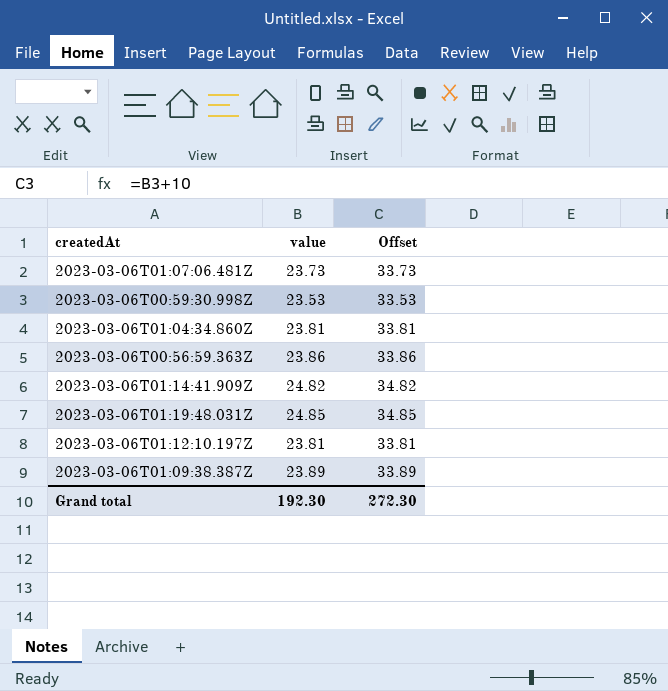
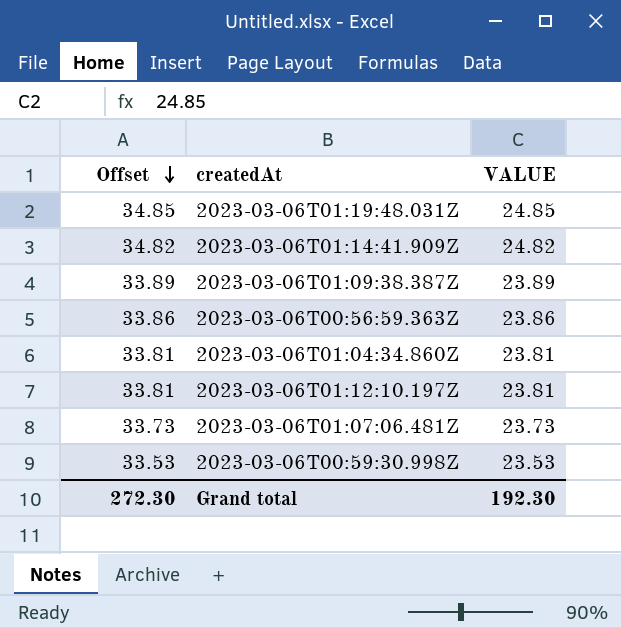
row order: none -> Offset descending
column Offset | position: 3 -> 1
column name: value -> VALUE

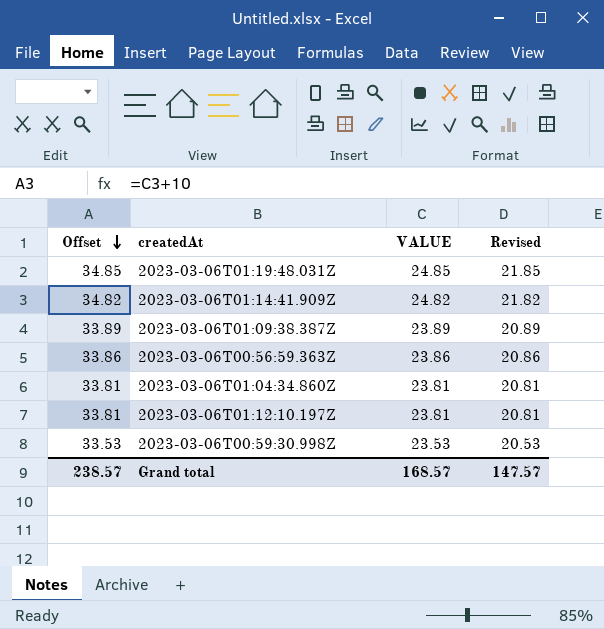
column Revised | formula: none -> [VALUE] - 3
row 2023-03-06T01:07:06.481Z: 33.73 | 23.73 -> none
Grand total | Offset: 272.30 -> 238.57
Grand total | VALUE: 192.30 -> 168.57

